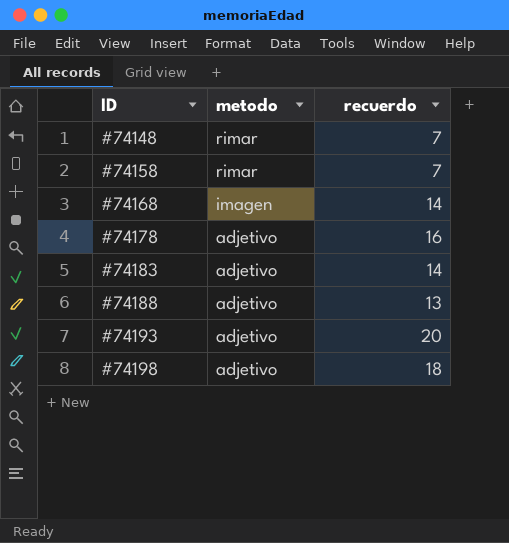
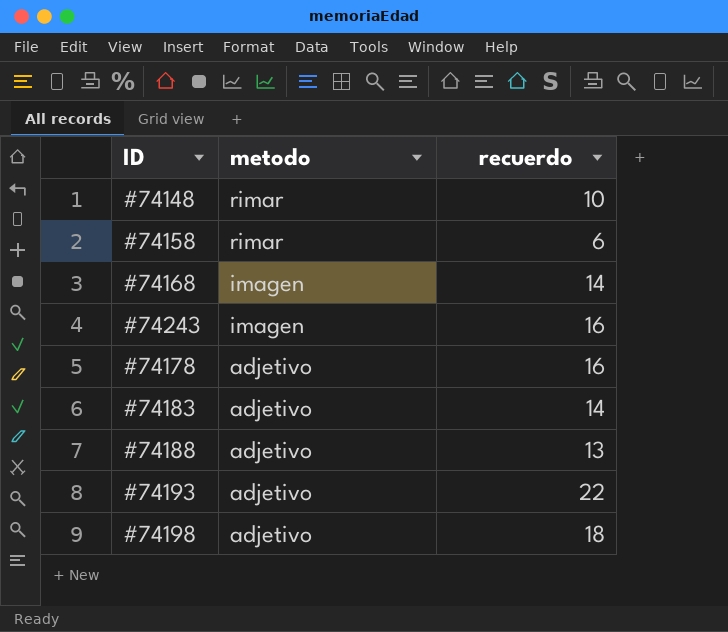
#74148 | recuerdo: 7 -> 10
#74158 | recuerdo: 7 -> 6
row #74243: none -> imagen | 16
#74193 | recuerdo: 20 -> 22

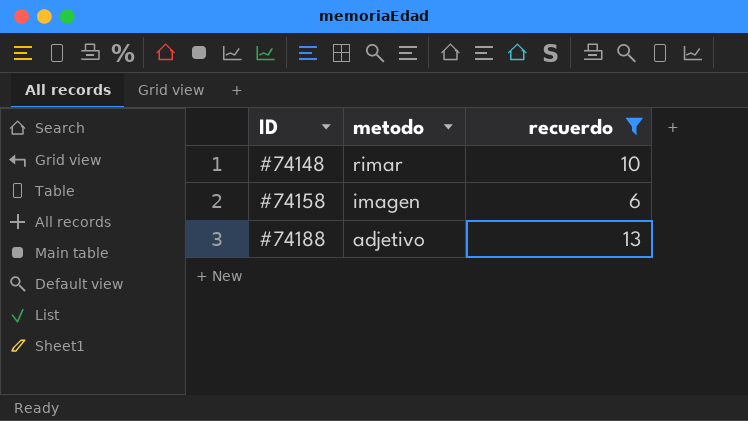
filter: none -> recuerdo <= 13
#74158 | metodo: rimar -> imagen

